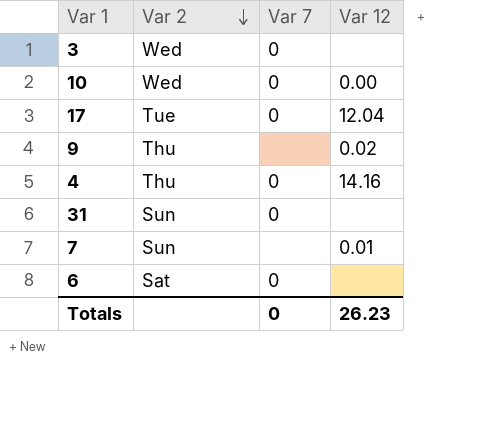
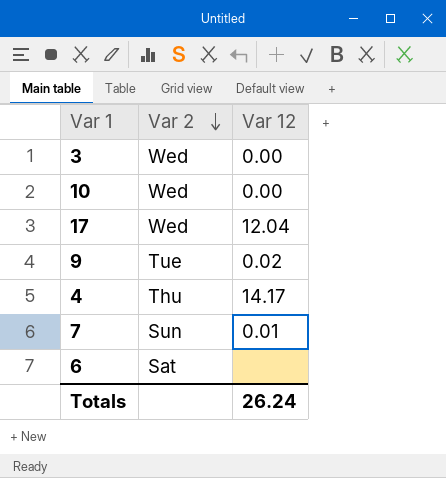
column Var 7 | position: 3 -> none
row 31: Sun | 0 | none -> none
3 | Var 12: none -> 0.00
17 | Var 2: Tue -> Wed
9 | Var 2: Thu -> Tue
4 | Var 12: 14.16 -> 14.17
Totals | Var 12: 26.23 -> 26.24

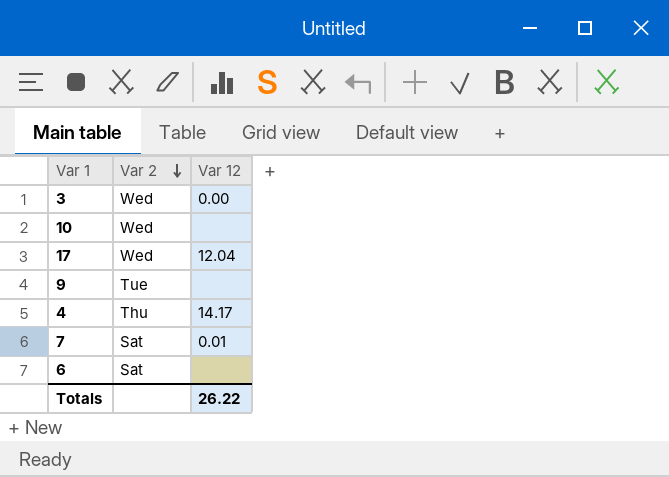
10 | Var 12: 0.00 -> none
9 | Var 12: 0.02 -> none
7 | Var 2: Sun -> Sat
Totals | Var 12: 26.24 -> 26.22

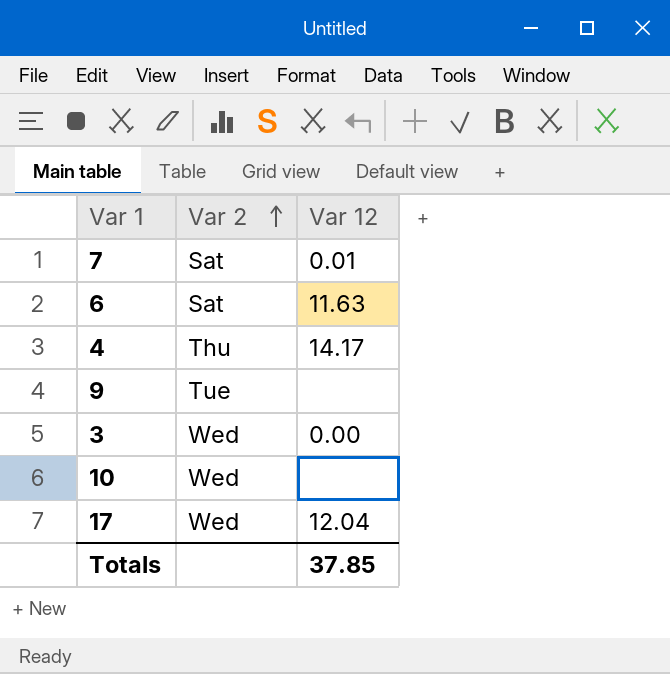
row order: Var 2 descending -> Var 2 ascending
6 | Var 12: none -> 11.63
Totals | Var 12: 26.22 -> 37.85

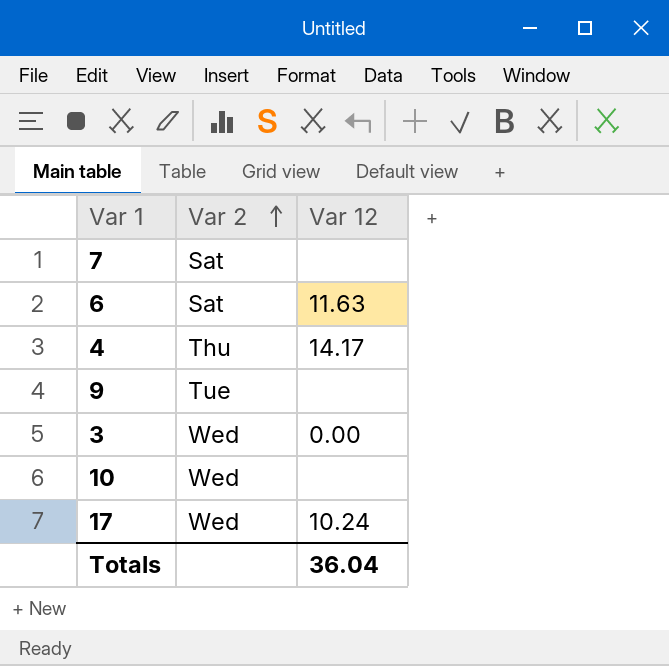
7 | Var 12: 0.01 -> none
17 | Var 12: 12.04 -> 10.24
Totals | Var 12: 37.85 -> 36.04

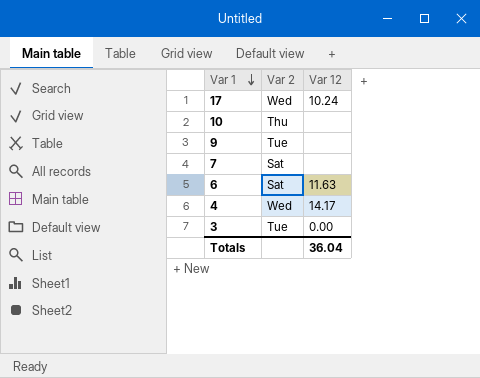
row order: Var 2 ascending -> Var 1 descending
10 | Var 2: Wed -> Thu
4 | Var 2: Thu -> Wed
3 | Var 2: Wed -> Tue

